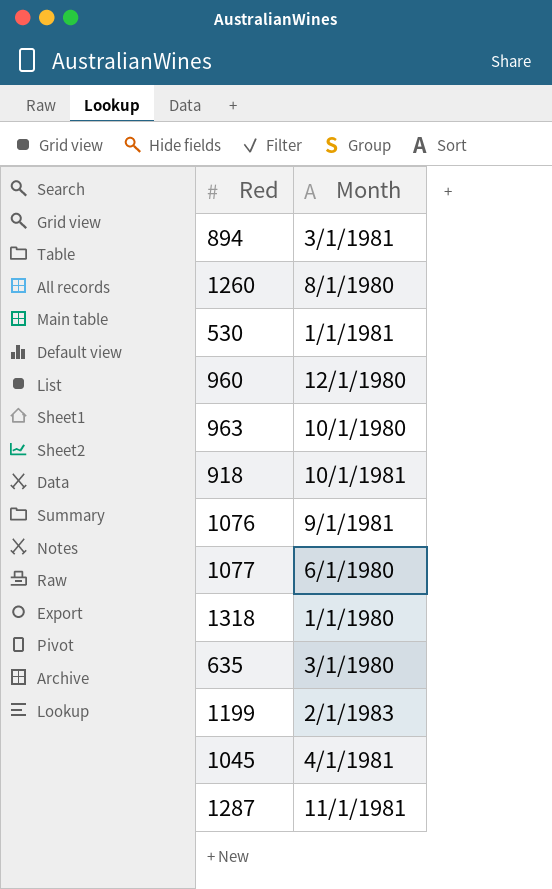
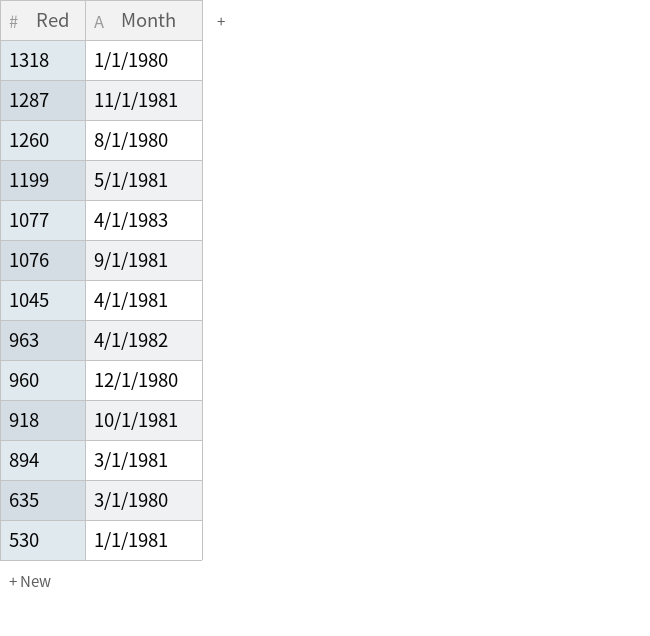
row order: none -> Red descending
1199 | Month: 2/1/1983 -> 5/1/1981
1077 | Month: 6/1/1980 -> 4/1/1983
963 | Month: 10/1/1980 -> 4/1/1982

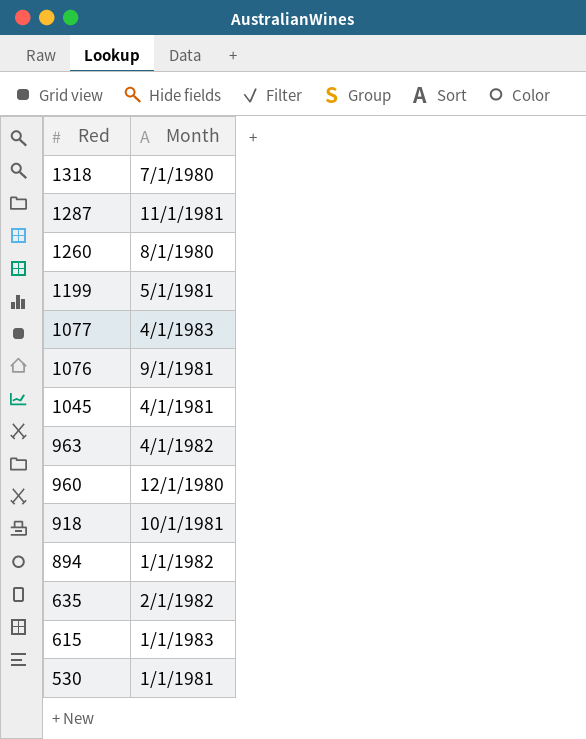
1318 | Month: 1/1/1980 -> 7/1/1980
894 | Month: 3/1/1981 -> 1/1/1982
635 | Month: 3/1/1980 -> 2/1/1982
row 615: none -> 1/1/1983

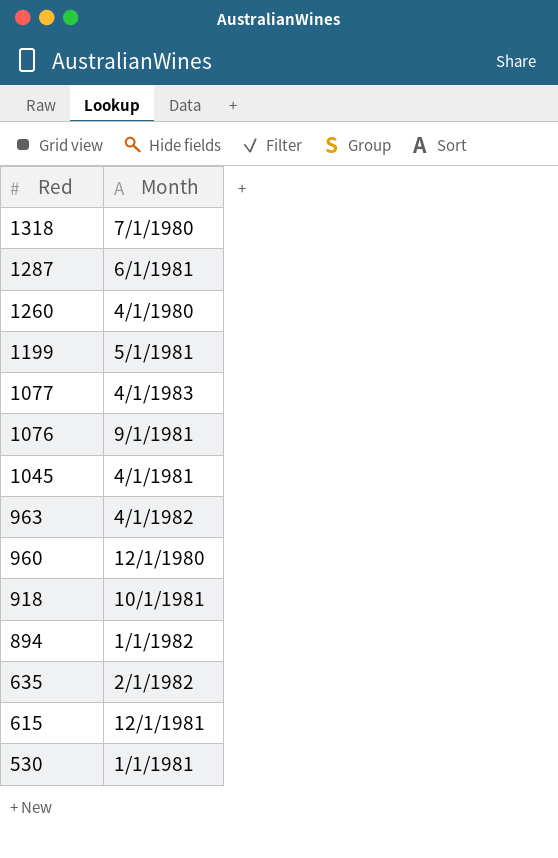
1287 | Month: 11/1/1981 -> 6/1/1981
1260 | Month: 8/1/1980 -> 4/1/1980
615 | Month: 1/1/1983 -> 12/1/1981

